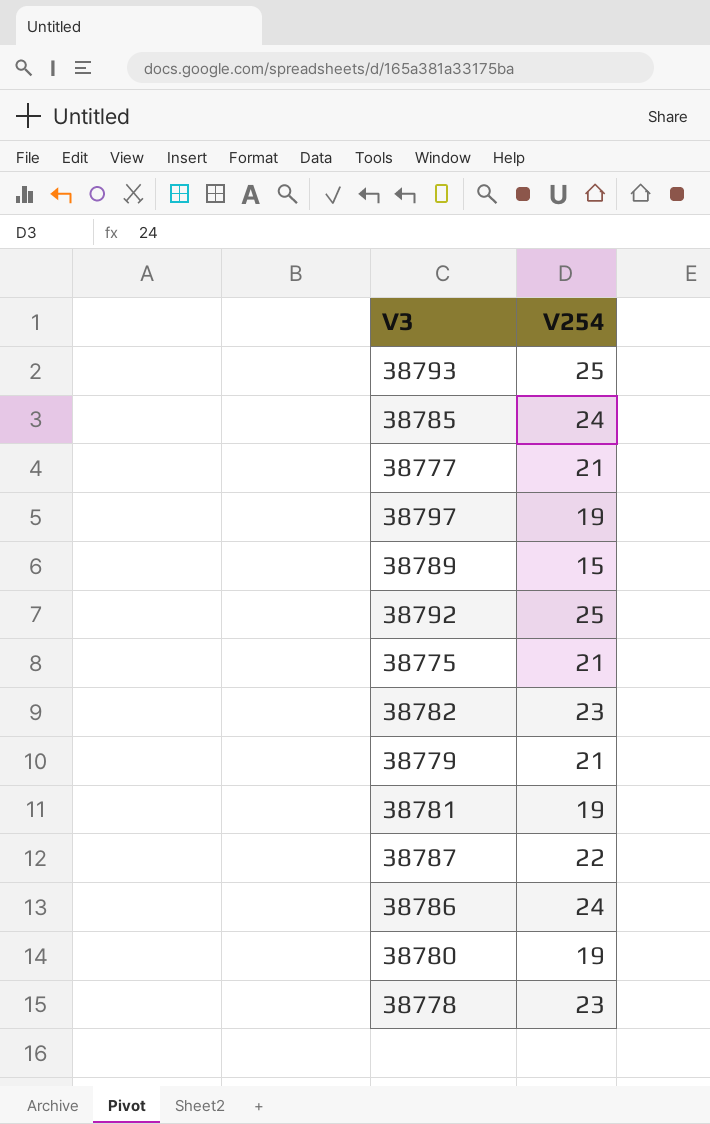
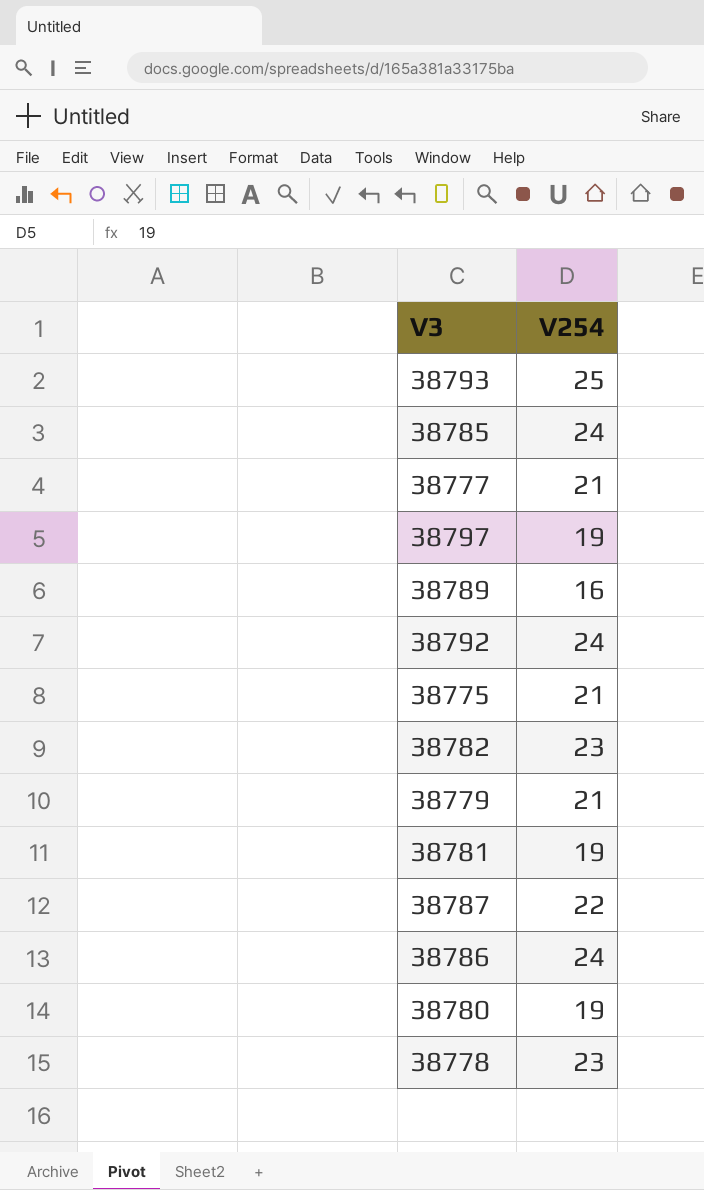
38789 | V254: 15 -> 16
38792 | V254: 25 -> 24

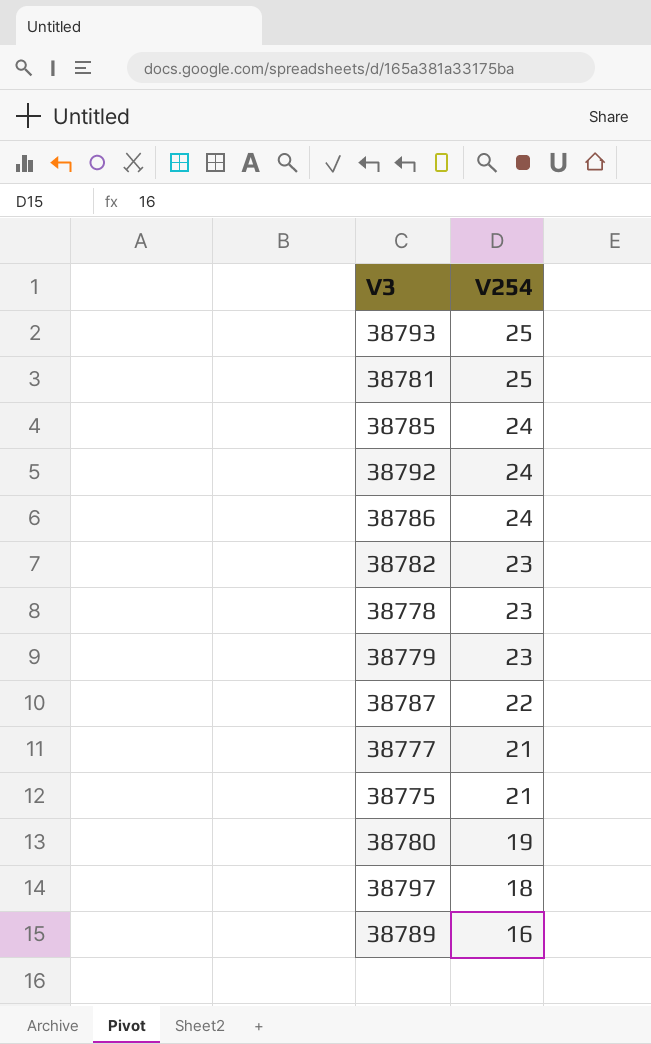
row order: none -> V254 descending
38781 | V254: 19 -> 25
38779 | V254: 21 -> 23
38797 | V254: 19 -> 18

